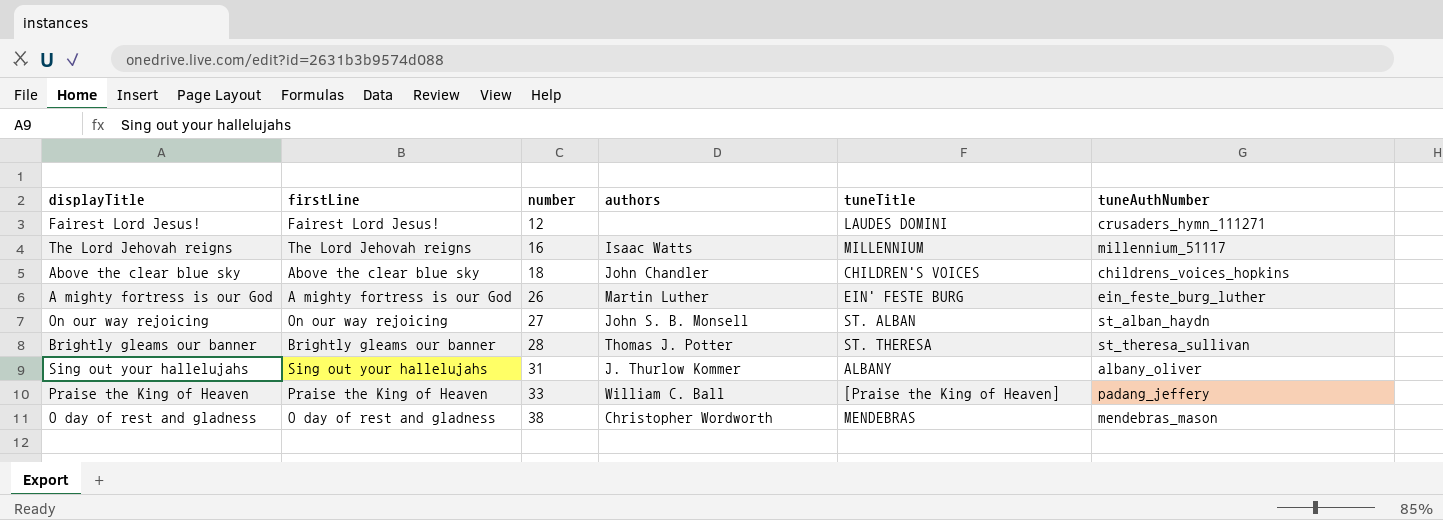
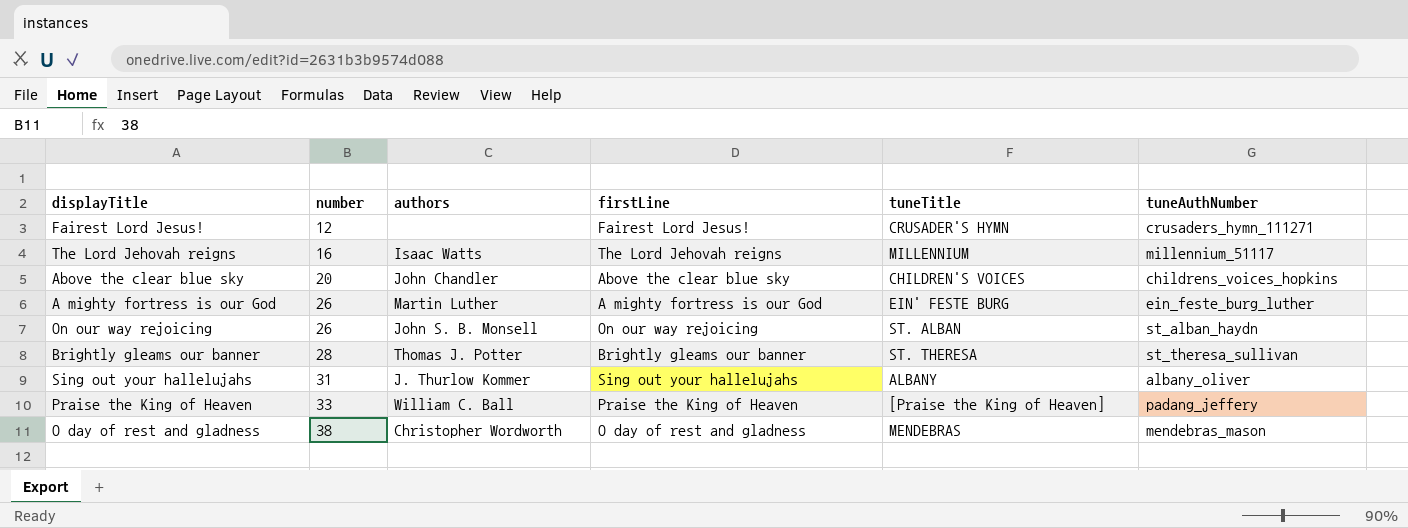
column firstLine | position: 2 -> 4
Fairest Lord Jesus! | tuneTitle: LAUDES DOMINI -> CRUSADER'S HYMN
Above the clear blue sky | number: 18 -> 20
On our way rejoicing | number: 27 -> 26

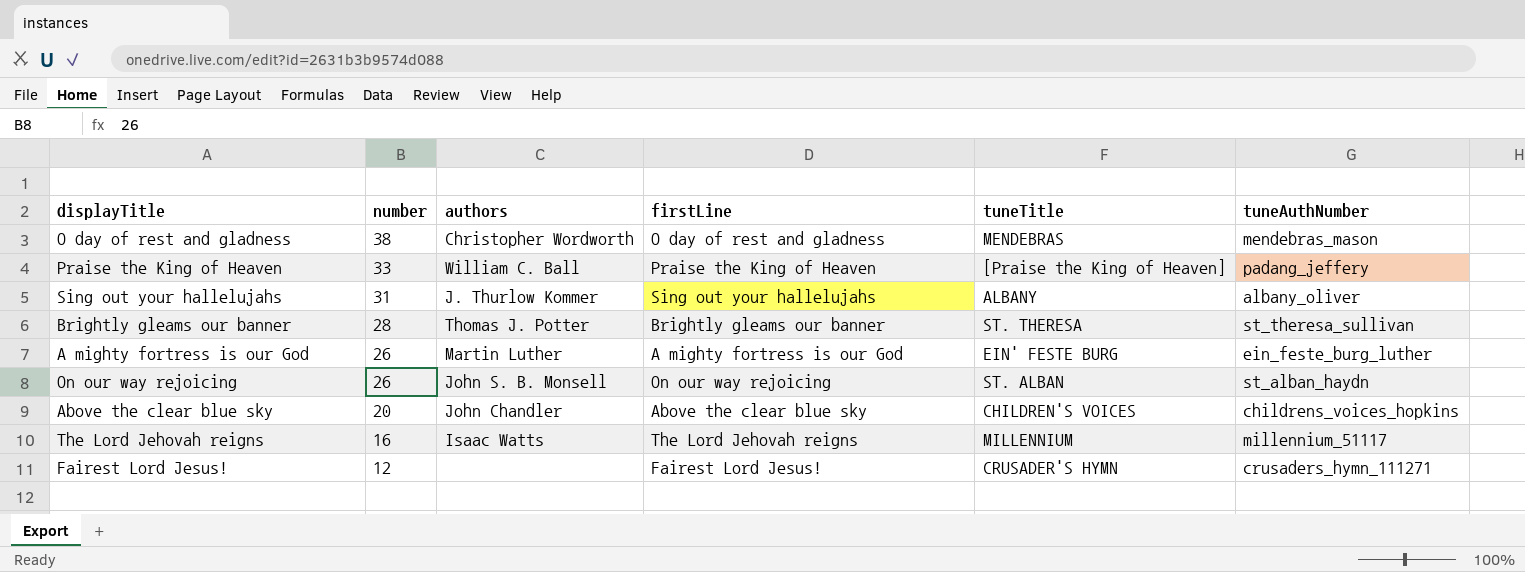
row order: number ascending -> number descending

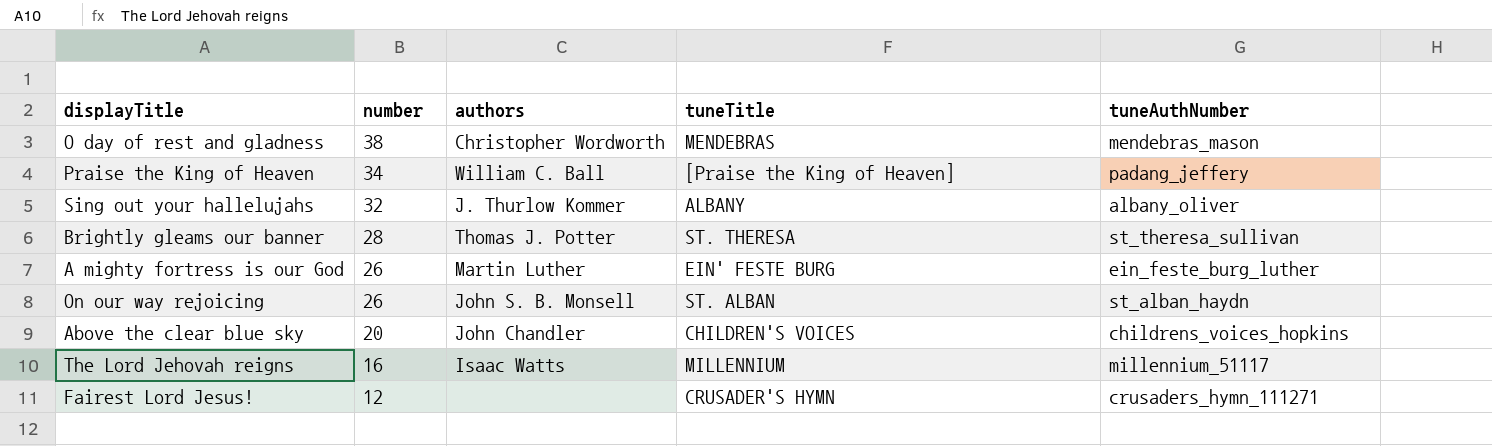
column firstLine | position: 4 -> none
Praise the King of Heaven | number: 33 -> 34
Sing out your hallelujahs | number: 31 -> 32

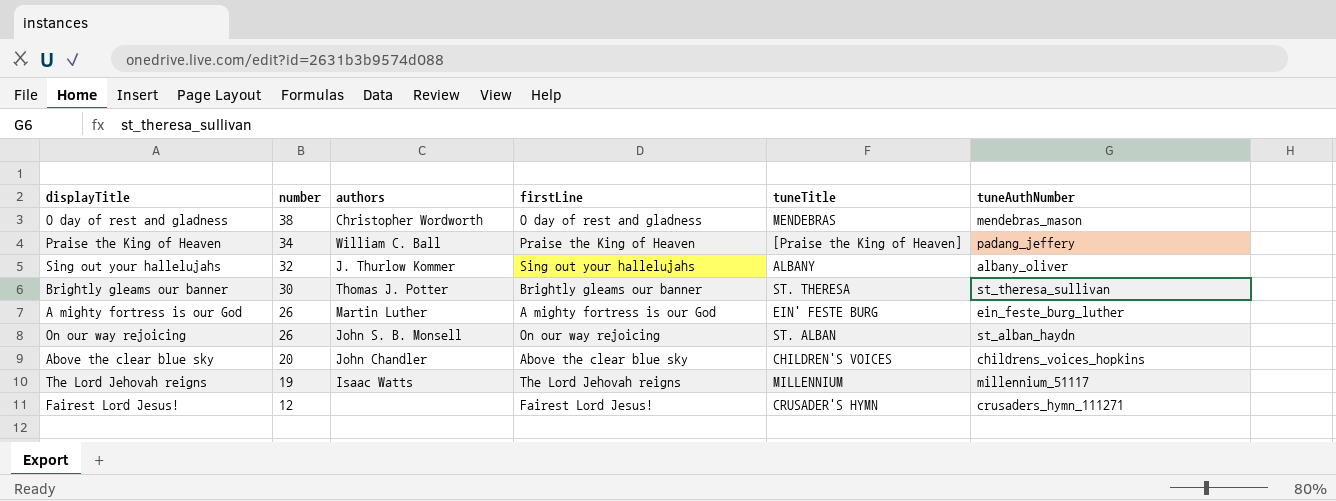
column firstLine | position: none -> 4
Brightly gleams our banner | number: 28 -> 30
The Lord Jehovah reigns | number: 16 -> 19

